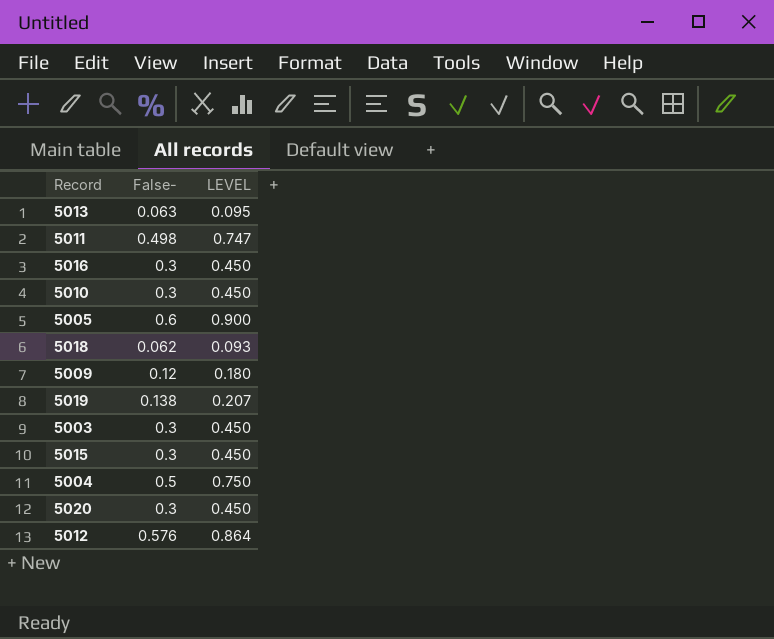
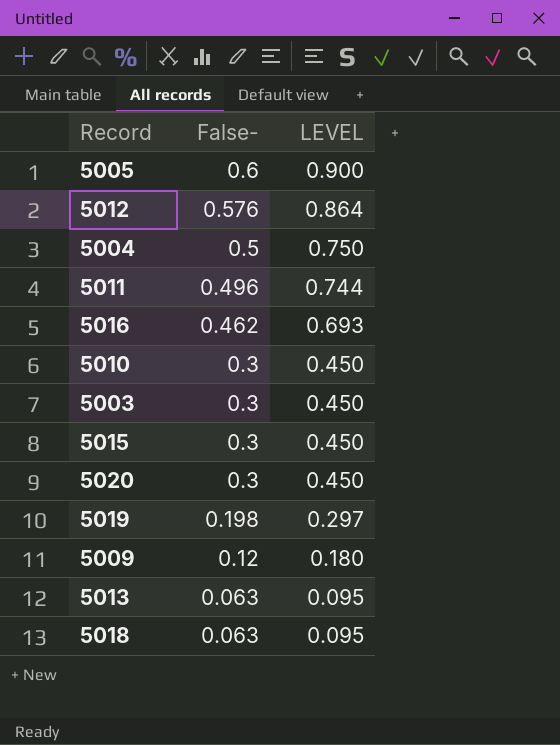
row order: none -> False- descending
5011 | False-: 0.498 -> 0.496
5011 | LEVEL: 0.747 -> 0.744
5016 | False-: 0.3 -> 0.462
5016 | LEVEL: 0.450 -> 0.693
5019 | False-: 0.138 -> 0.198
5019 | LEVEL: 0.207 -> 0.297
5018 | False-: 0.062 -> 0.063
5018 | LEVEL: 0.093 -> 0.095

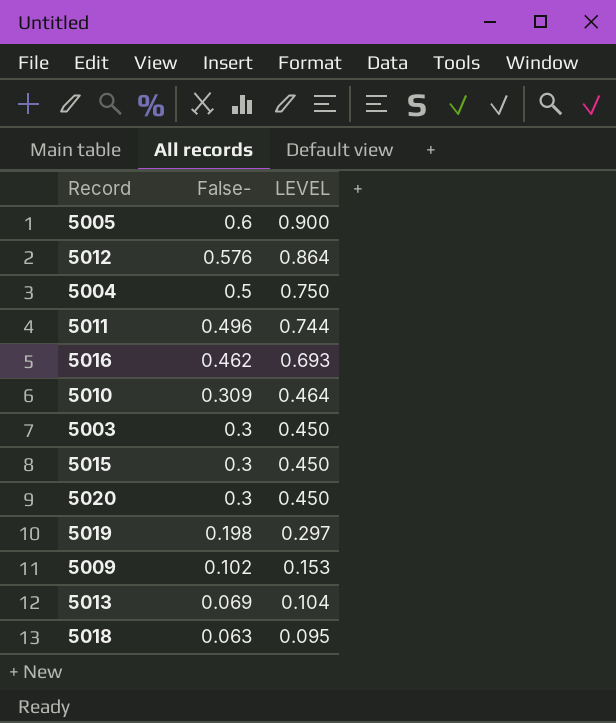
5010 | False-: 0.3 -> 0.309
5010 | LEVEL: 0.450 -> 0.464
5009 | False-: 0.12 -> 0.102
5009 | LEVEL: 0.180 -> 0.153
5013 | False-: 0.063 -> 0.069
5013 | LEVEL: 0.095 -> 0.104

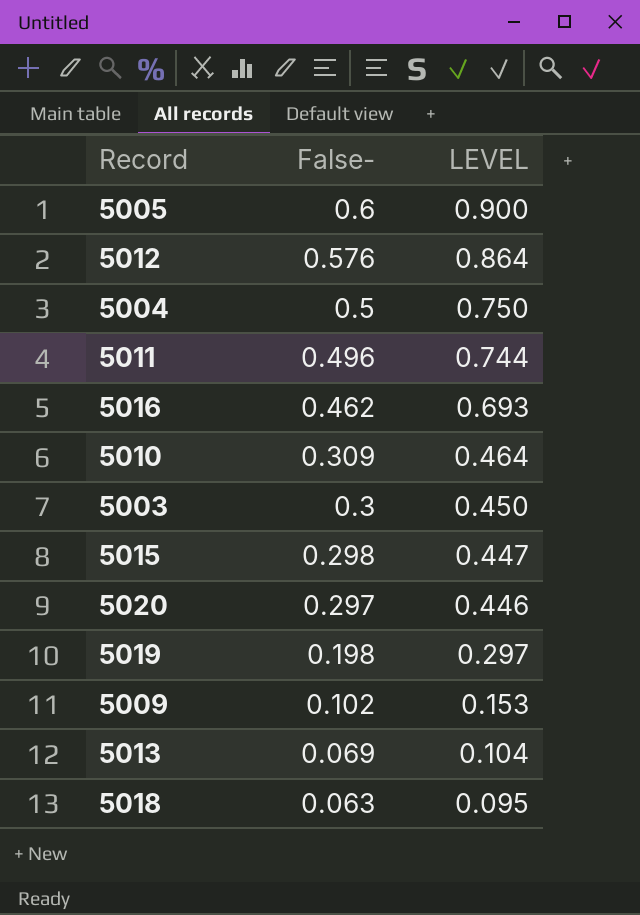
5015 | False-: 0.3 -> 0.298
5015 | LEVEL: 0.450 -> 0.447
5020 | False-: 0.3 -> 0.297
5020 | LEVEL: 0.450 -> 0.446

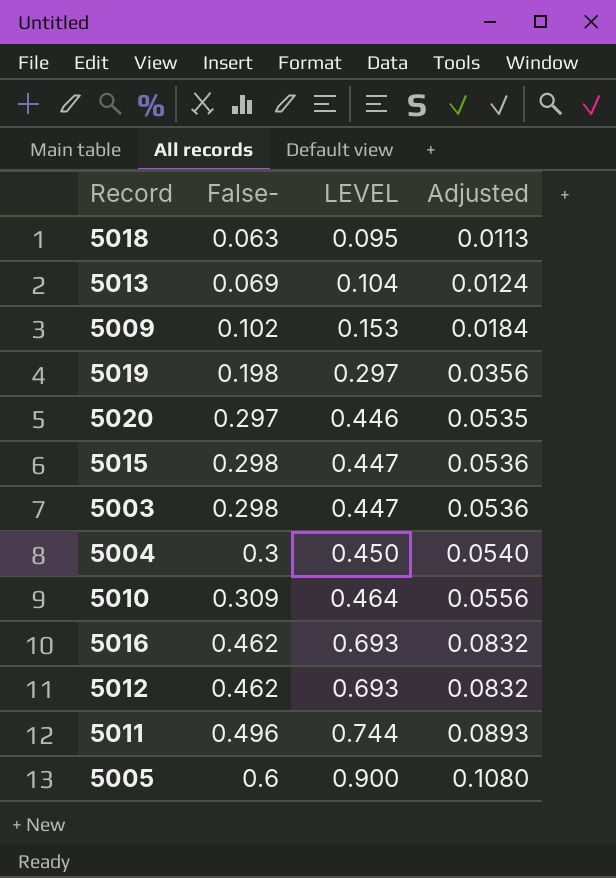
row order: False- descending -> False- ascending
column Adjusted | formula: none -> [False-] * 0.18
5003 | False-: 0.3 -> 0.298
5003 | LEVEL: 0.450 -> 0.447
5004 | False-: 0.5 -> 0.3
5004 | LEVEL: 0.750 -> 0.450
5012 | False-: 0.576 -> 0.462
5012 | LEVEL: 0.864 -> 0.693

